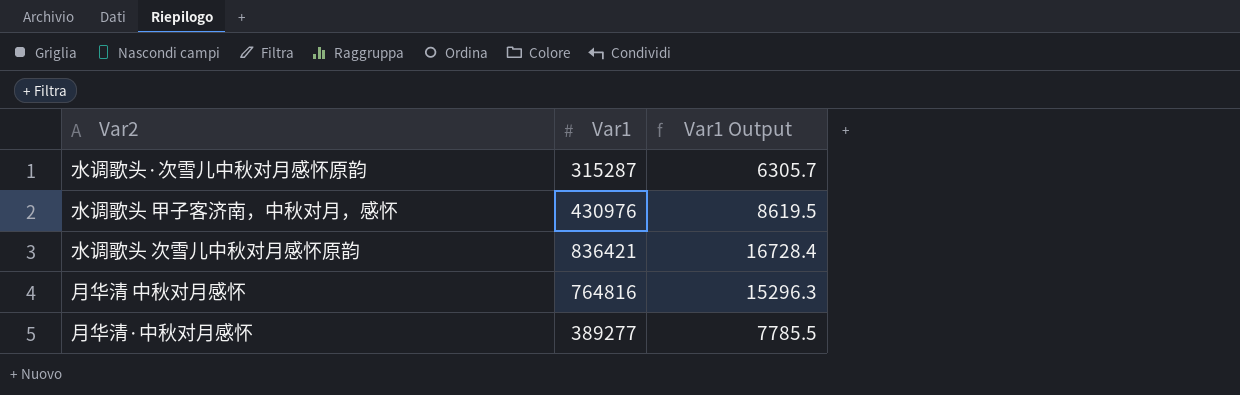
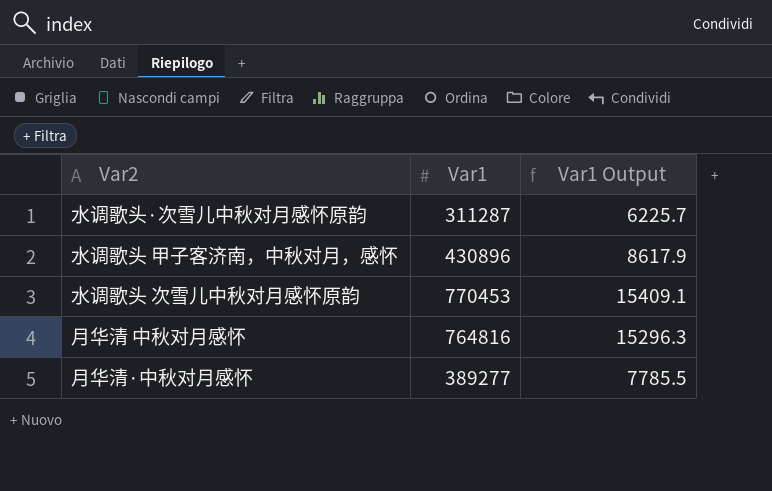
水调歌头·次雪儿中秋对月感怀原韵 | Var1: 315287 -> 311287
水调歌头·次雪儿中秋对月感怀原韵 | Var1 Output: 6305.7 -> 6225.7
水调歌头 甲子客济南，中秋对月，感怀 | Var1: 430976 -> 430896
水调歌头 甲子客济南，中秋对月，感怀 | Var1 Output: 8619.5 -> 8617.9
水调歌头 次雪儿中秋对月感怀原韵 | Var1: 836421 -> 770453
水调歌头 次雪儿中秋对月感怀原韵 | Var1 Output: 16728.4 -> 15409.1

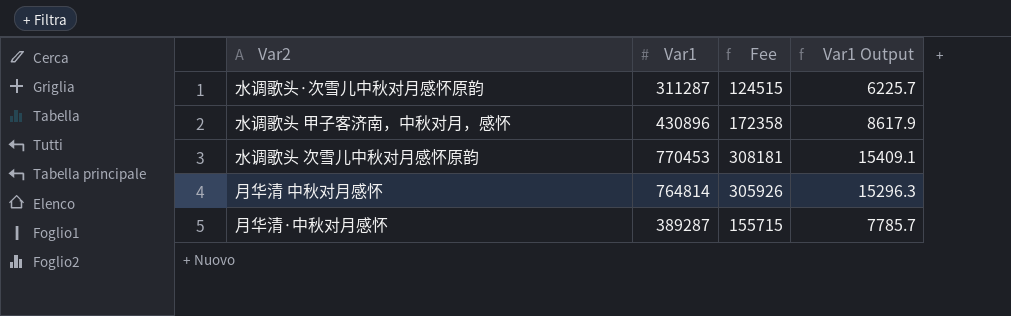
column Fee | formula: none -> [Var1] * 0.4
月华清 中秋对月感怀 | Var1: 764816 -> 764814
月华清·中秋对月感怀 | Var1: 389277 -> 389287
月华清·中秋对月感怀 | Var1 Output: 7785.5 -> 7785.7

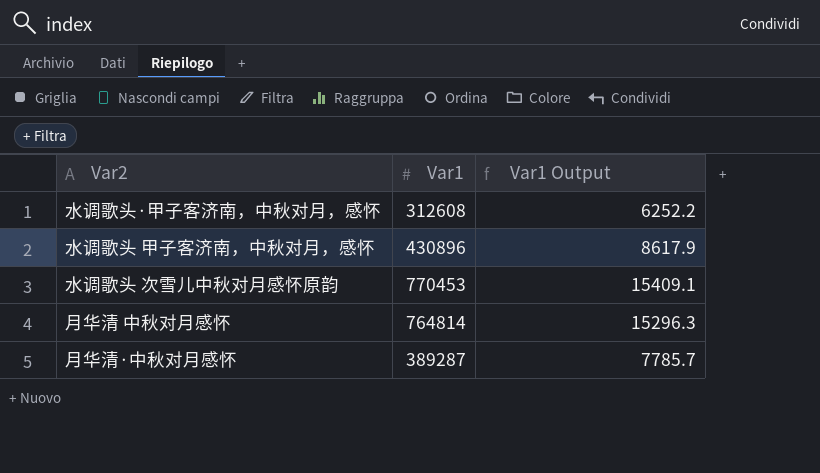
column Fee | formula: [Var1] * 0.4 -> none
row 水调歌头·次雪儿中秋对月感怀原韵: 311287 | 124515 | 6225.7 -> none
row 水调歌头·甲子客济南，中秋对月，感怀: none -> 312608 | 6252.2

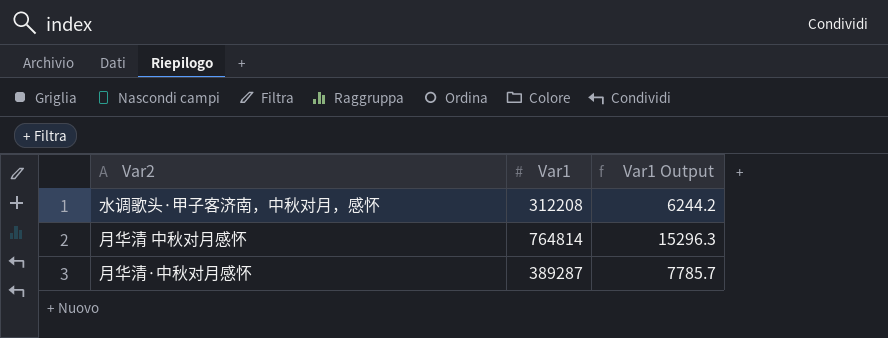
row 水调歌头 甲子客济南，中秋对月，感怀: 430896 | 8617.9 -> none
row 水调歌头 次雪儿中秋对月感怀原韵: 770453 | 15409.1 -> none
水调歌头·甲子客济南，中秋对月，感怀 | Var1: 312608 -> 312208
水调歌头·甲子客济南，中秋对月，感怀 | Var1 Output: 6252.2 -> 6244.2

